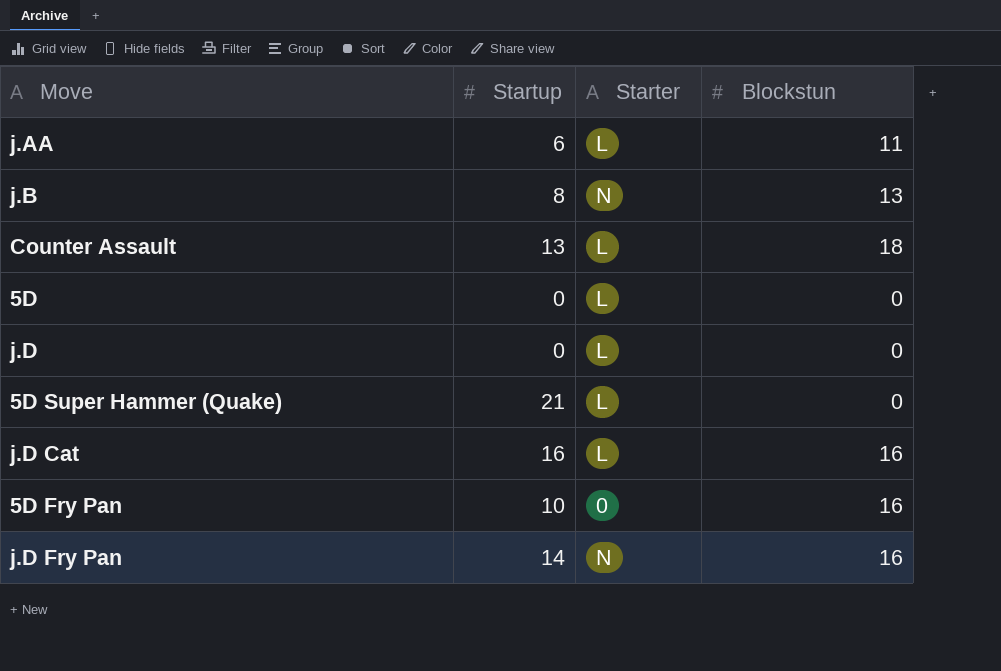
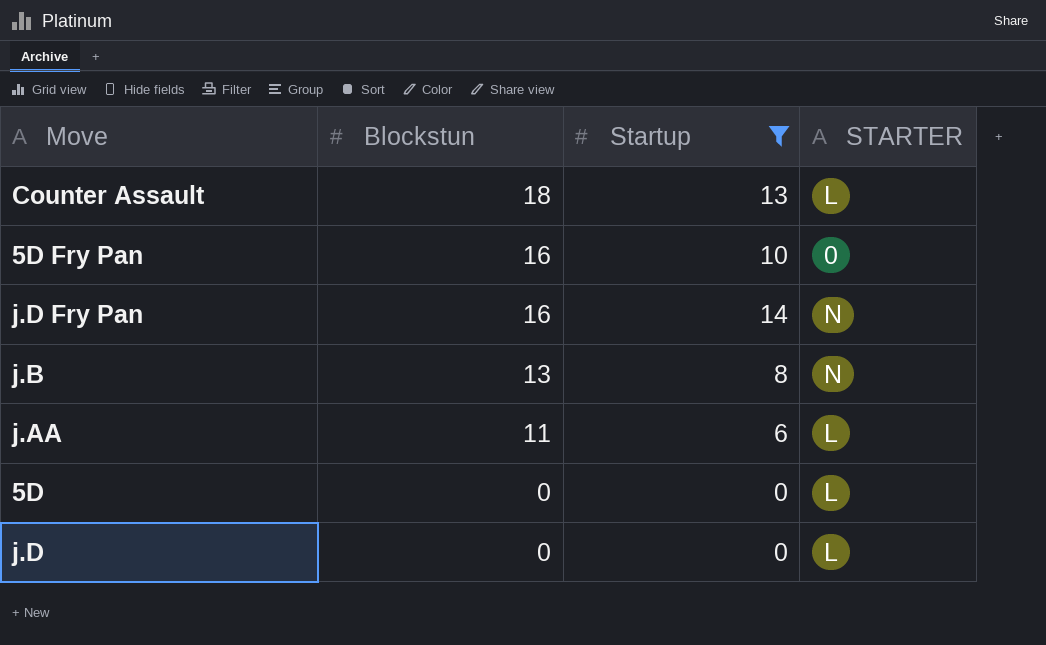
filter: none -> Startup <= 14
row order: none -> Blockstun descending
column Blockstun | position: 4 -> 2
column name: Starter -> STARTER

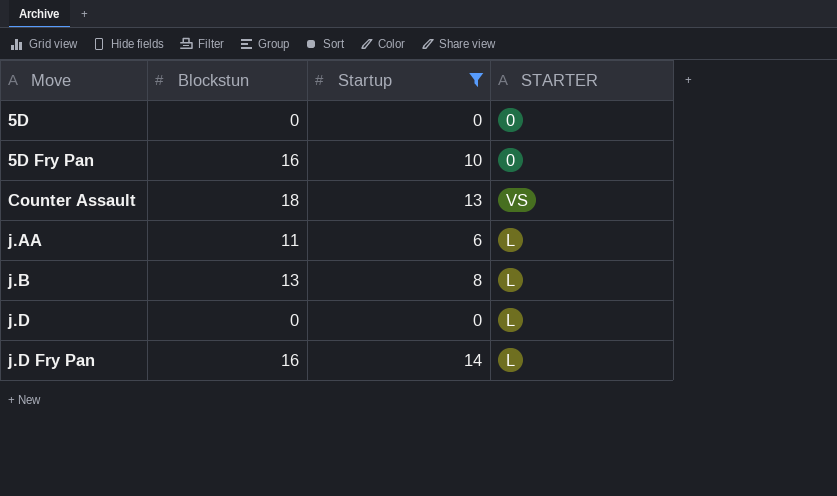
row order: Blockstun descending -> Move ascending
5D | STARTER: L -> 0
Counter Assault | STARTER: L -> VS
j.B | STARTER: N -> L
j.D Fry Pan | STARTER: N -> L

